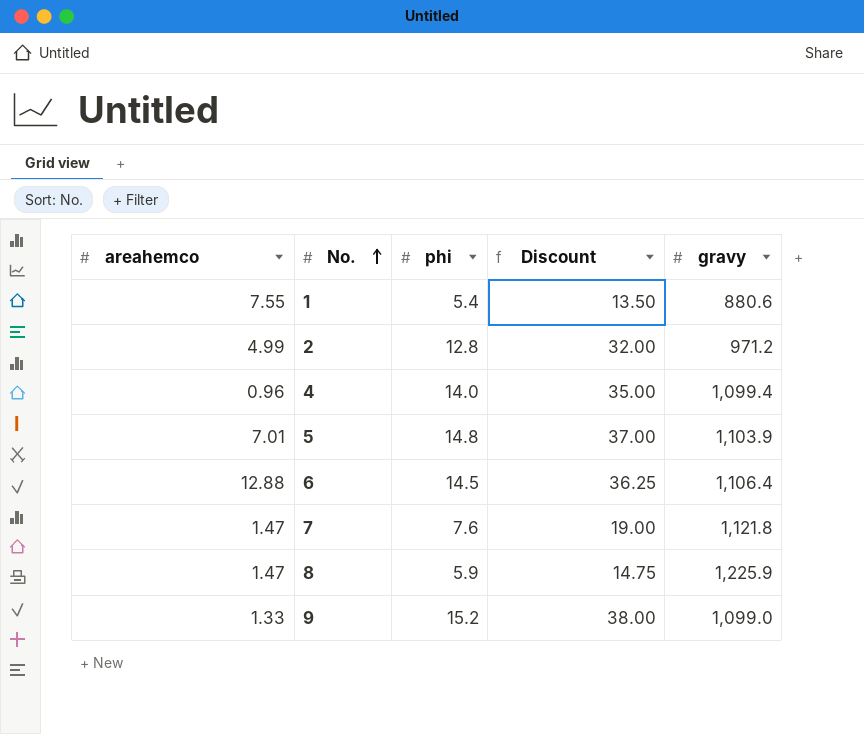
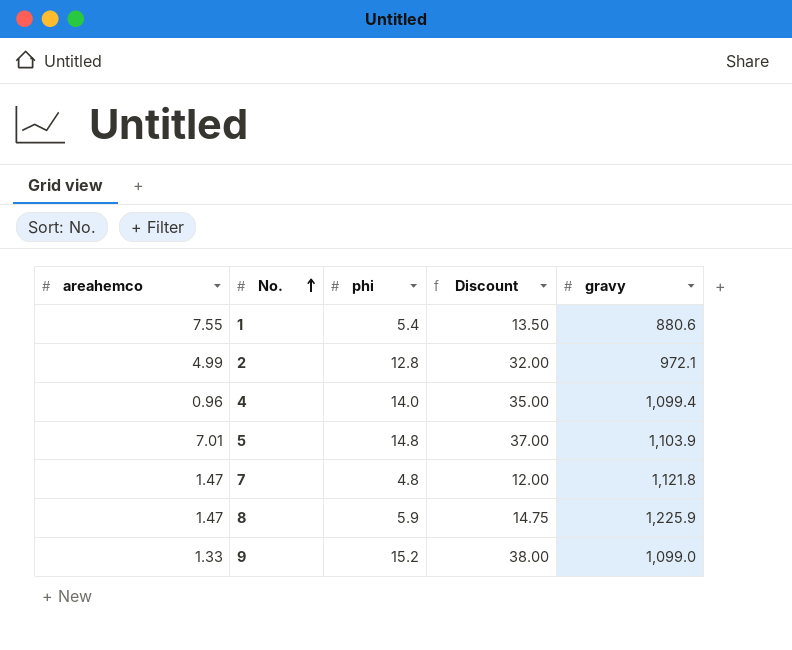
row 6: 12.88 | 14.5 | 36.25 | 1,106.4 -> none
2 | gravy: 971.2 -> 972.1
7 | phi: 7.6 -> 4.8
7 | Discount: 19.00 -> 12.00

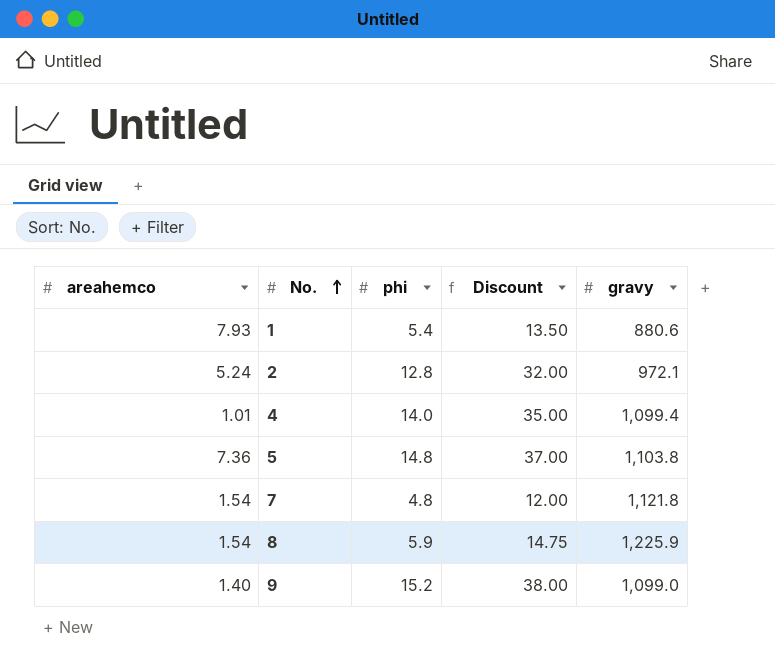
1 | areahemco: 7.55 -> 7.93
2 | areahemco: 4.99 -> 5.24
4 | areahemco: 0.96 -> 1.01
5 | areahemco: 7.01 -> 7.36
5 | gravy: 1,103.9 -> 1,103.8
7 | areahemco: 1.47 -> 1.54
8 | areahemco: 1.47 -> 1.54
9 | areahemco: 1.33 -> 1.40

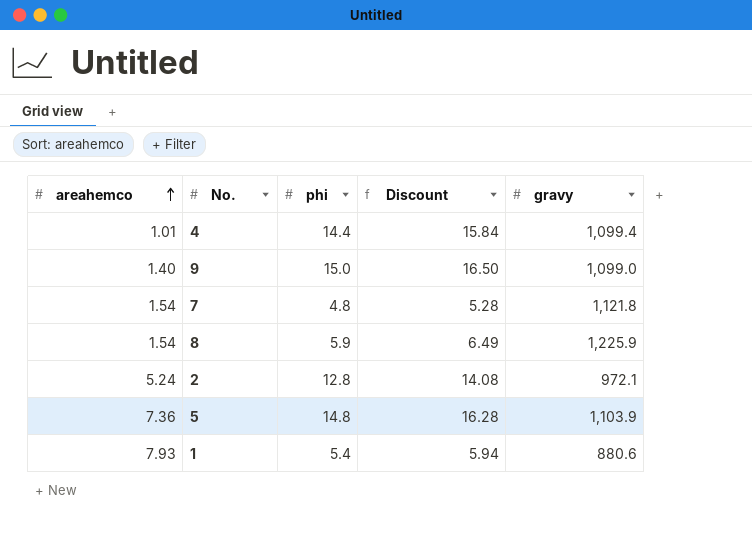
row order: No. ascending -> areahemco ascending
column Discount | formula: [phi] * 2.5 -> [phi] * 1.1
4 | phi: 14.0 -> 14.4
9 | phi: 15.2 -> 15.0
5 | gravy: 1,103.8 -> 1,103.9

